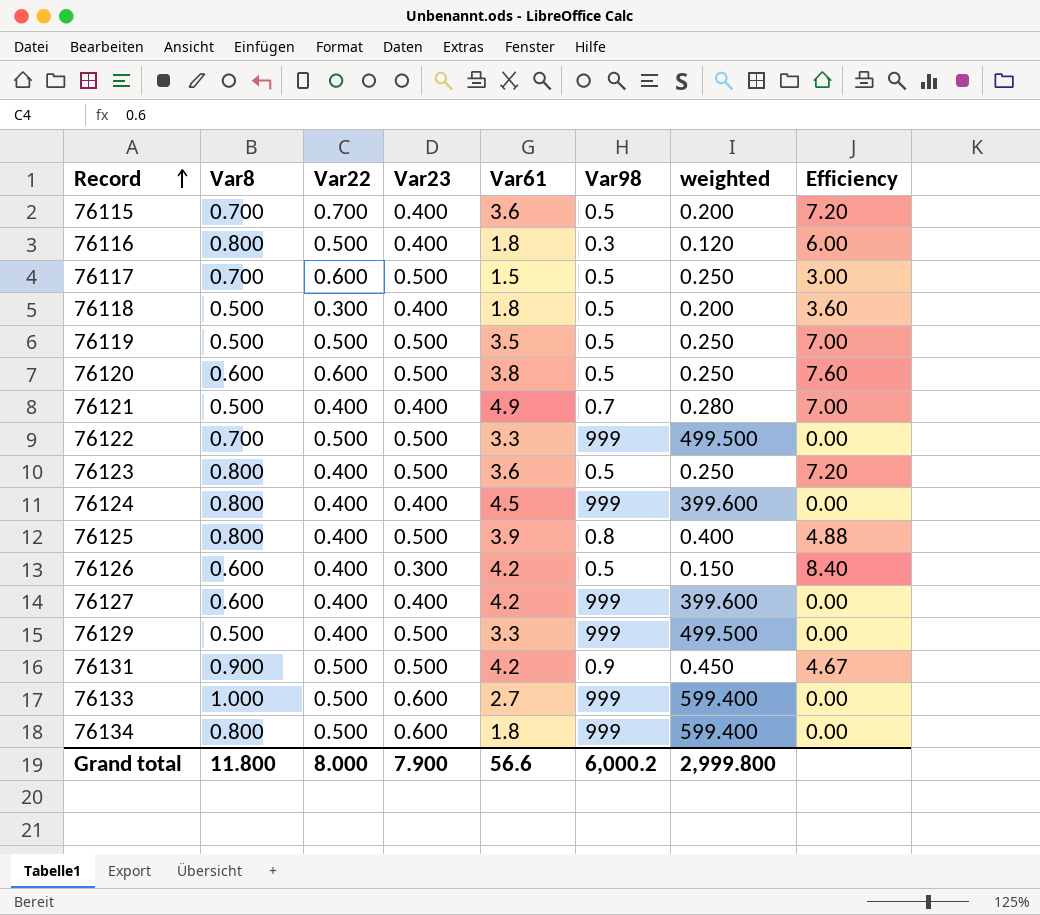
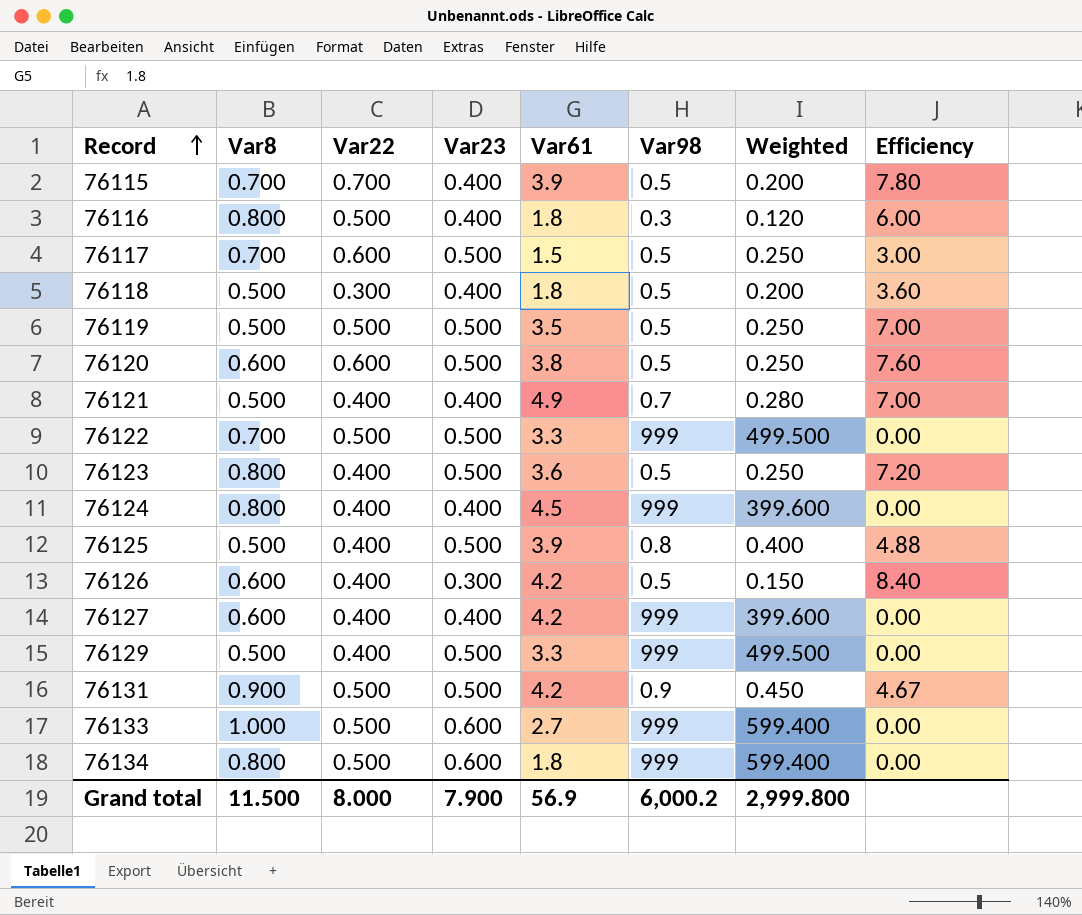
column name: weighted -> Weighted
76115 | Var61: 3.6 -> 3.9
76115 | Efficiency: 7.20 -> 7.80
76125 | Var8: 0.800 -> 0.500
Grand total | Var8: 11.800 -> 11.500
Grand total | Var61: 56.6 -> 56.9

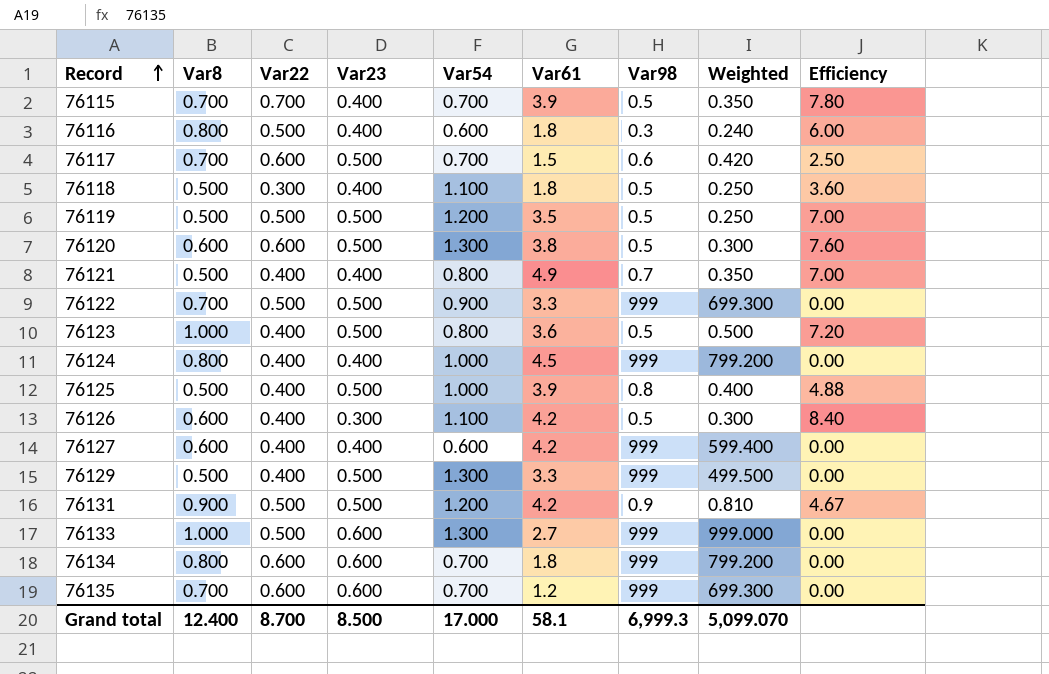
column Var54 | position: none -> 5
column Weighted | formula: [Var23] * [Var98] -> [Var8] * [Var98]
76117 | Var98: 0.5 -> 0.6
76117 | Efficiency: 3.00 -> 2.50
76123 | Var8: 0.800 -> 1.000
76134 | Var22: 0.500 -> 0.600
row 76135: none -> 0.700 | 0.600 | 0.600 | 0.700 | 1.2 | 999 | 699.300 | 0.00
Grand total | Var8: 11.500 -> 12.400
Grand total | Var22: 8.000 -> 8.700
Grand total | Var23: 7.900 -> 8.500
Grand total | Var61: 56.9 -> 58.1
Grand total | Var98: 6,000.2 -> 6,999.3
Grand total | Weighted: 2,999.800 -> 5,099.070

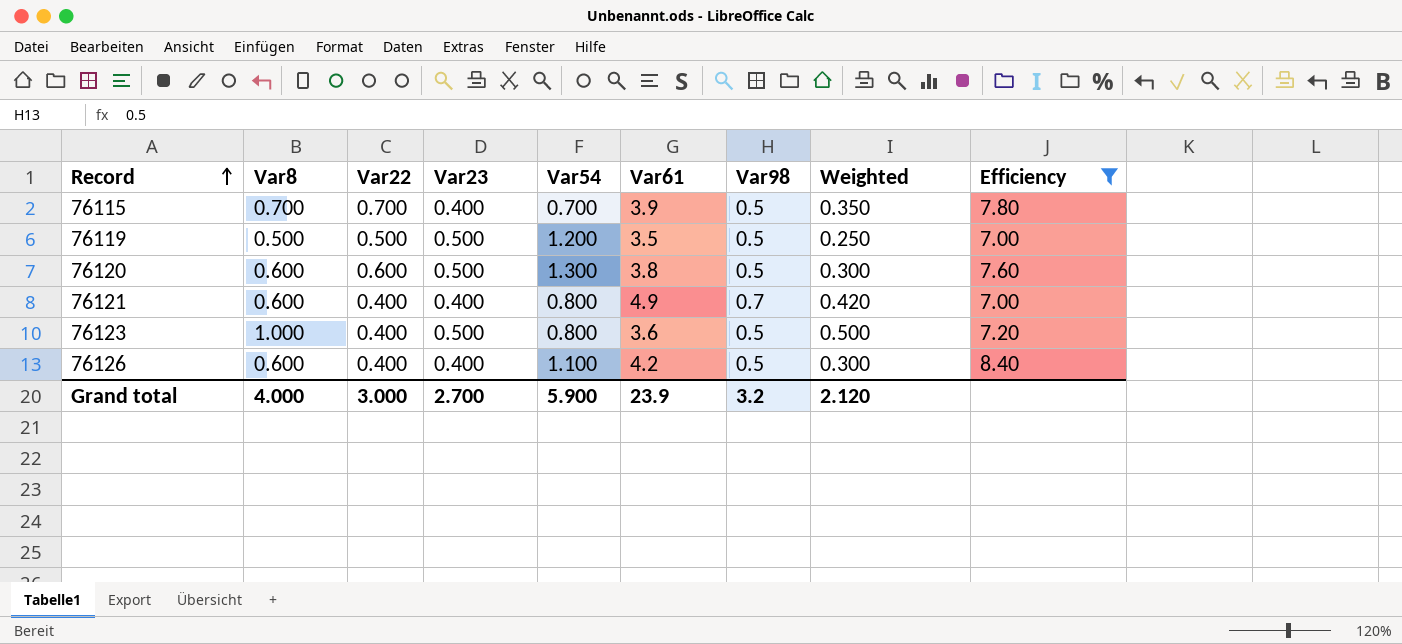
filter: none -> Efficiency >= 7.00
76121 | Var8: 0.500 -> 0.600
76121 | Weighted: 0.350 -> 0.420
76126 | Var23: 0.300 -> 0.400
Grand total | Var8: 12.400 -> 4.000
Grand total | Var22: 8.700 -> 3.000
Grand total | Var23: 8.500 -> 2.700
Grand total | Var54: 17.000 -> 5.900
Grand total | Var61: 58.1 -> 23.9
Grand total | Var98: 6,999.3 -> 3.2
Grand total | Weighted: 5,099.070 -> 2.120

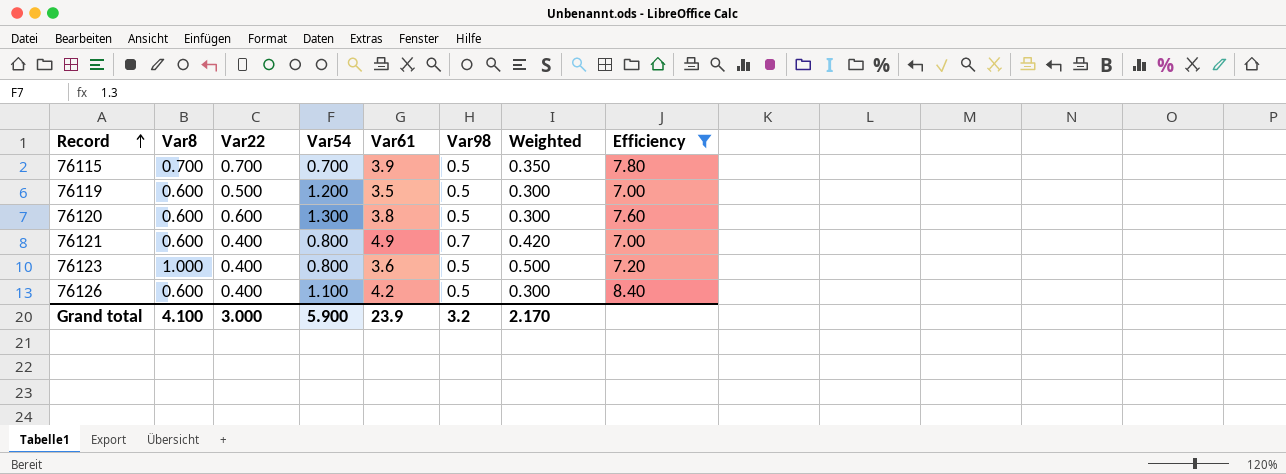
column Var23 | position: 4 -> none
76119 | Var8: 0.500 -> 0.600
76119 | Weighted: 0.250 -> 0.300
Grand total | Var8: 4.000 -> 4.100
Grand total | Weighted: 2.120 -> 2.170

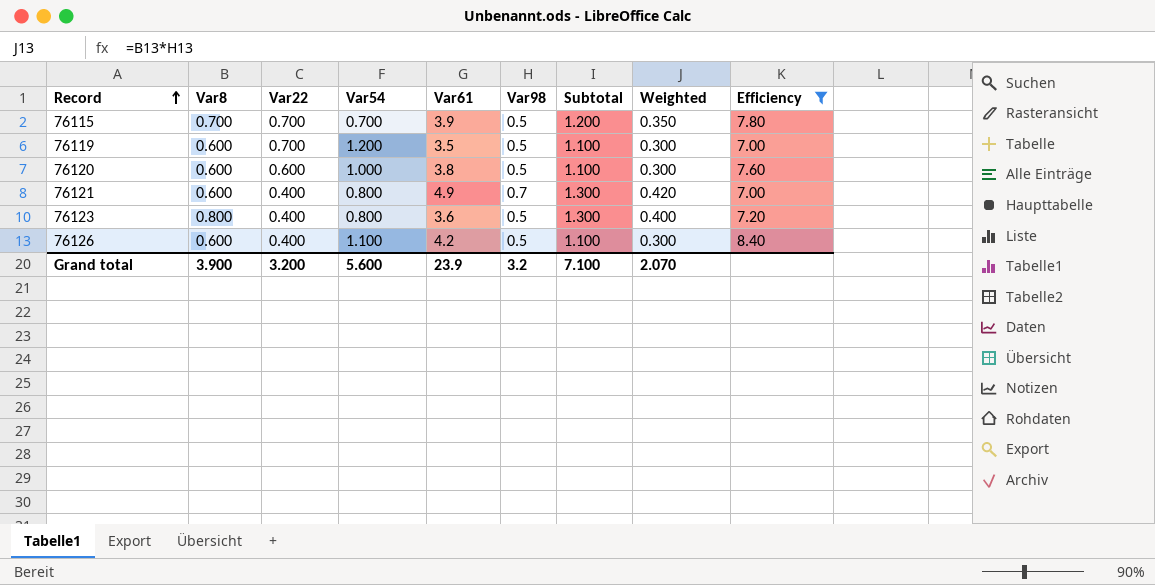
column Subtotal | formula: none -> [Var8] + [Var98]
76119 | Var22: 0.500 -> 0.700
76120 | Var54: 1.300 -> 1.000
76123 | Var8: 1.000 -> 0.800
76123 | Weighted: 0.500 -> 0.400
Grand total | Var8: 4.100 -> 3.900
Grand total | Var22: 3.000 -> 3.200
Grand total | Var54: 5.900 -> 5.600
Grand total | Weighted: 2.170 -> 2.070

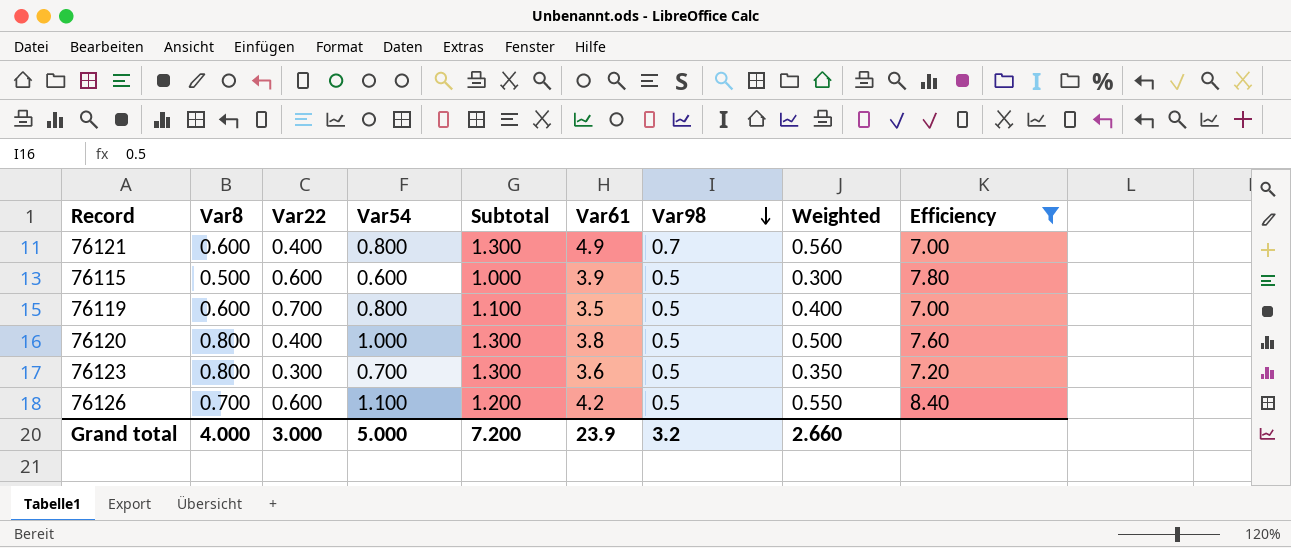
row order: Record ascending -> Var98 descending
column Subtotal | position: 7 -> 5
column Weighted | formula: [Var8] * [Var98] -> [Var54] * [Var98]
76115 | Var8: 0.700 -> 0.500
76115 | Var22: 0.700 -> 0.600
76115 | Var54: 0.700 -> 0.600
76115 | Subtotal: 1.200 -> 1.000
76119 | Var54: 1.200 -> 0.800
76120 | Var8: 0.600 -> 0.800
76120 | Var22: 0.600 -> 0.400
76120 | Subtotal: 1.100 -> 1.300
76123 | Var22: 0.400 -> 0.300
76123 | Var54: 0.800 -> 0.700
76126 | Var8: 0.600 -> 0.700
76126 | Var22: 0.400 -> 0.600
76126 | Subtotal: 1.100 -> 1.200
Grand total | Var8: 3.900 -> 4.000
Grand total | Var22: 3.200 -> 3.000
Grand total | Var54: 5.600 -> 5.000
Grand total | Subtotal: 7.100 -> 7.200
Grand total | Weighted: 2.070 -> 2.660

